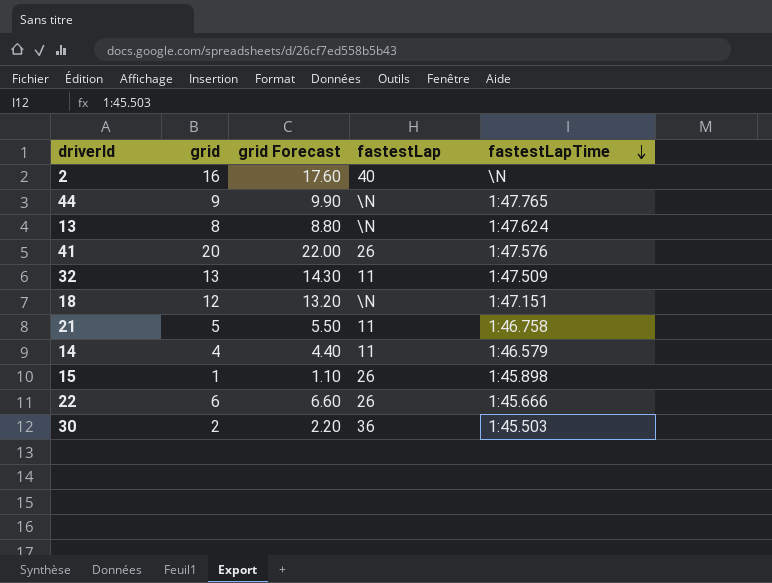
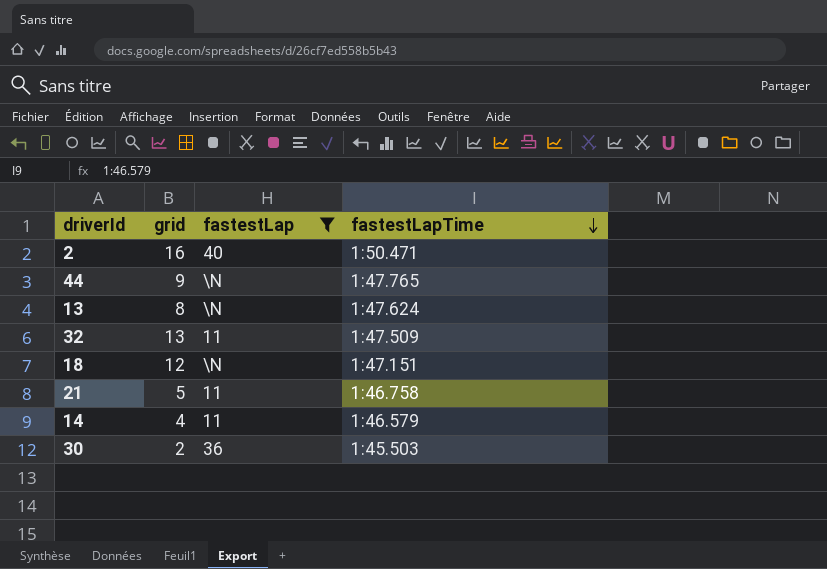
filter: none -> fastestLap != 26
column grid Forecast | formula: [grid] * 1.1 -> none
2 | fastestLapTime: \N -> 1:50.471

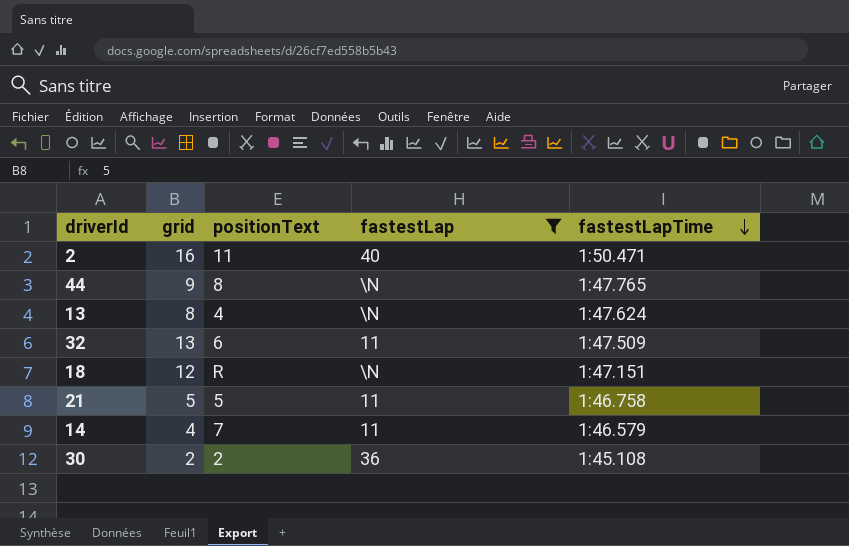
column positionText | position: none -> 3
30 | fastestLapTime: 1:45.503 -> 1:45.108

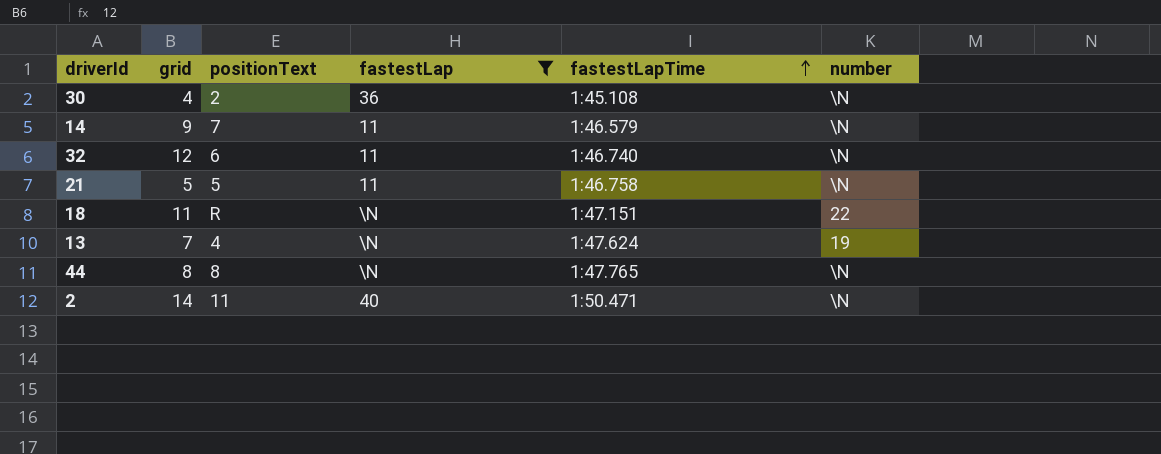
row order: fastestLapTime descending -> fastestLapTime ascending
column number | position: none -> 6
30 | grid: 2 -> 4
14 | grid: 4 -> 9
32 | grid: 13 -> 12
32 | fastestLapTime: 1:47.509 -> 1:46.740
18 | grid: 12 -> 11
13 | grid: 8 -> 7
44 | grid: 9 -> 8
2 | grid: 16 -> 14

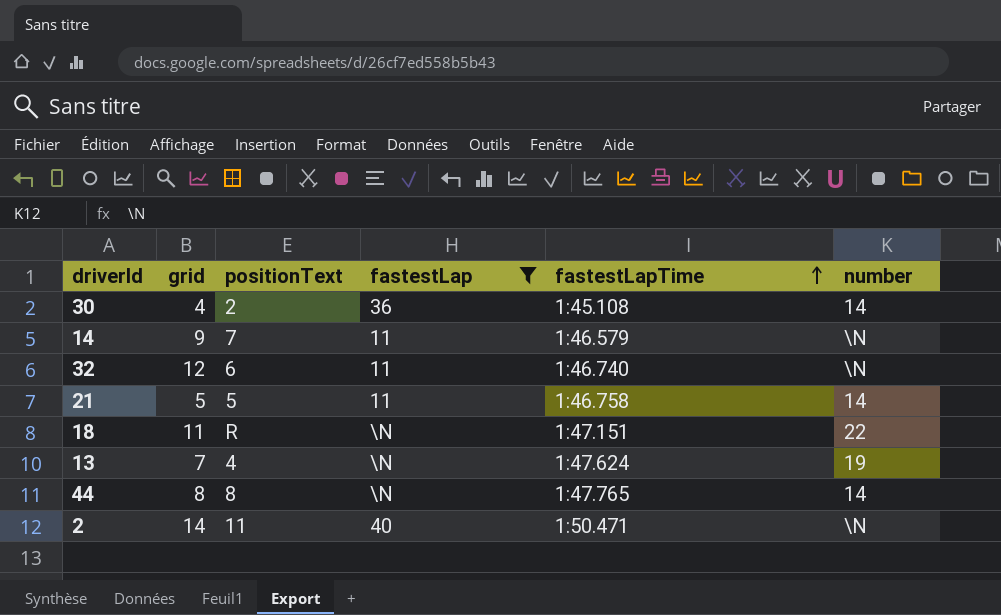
30 | number: \N -> 14
21 | number: \N -> 14
44 | number: \N -> 14

